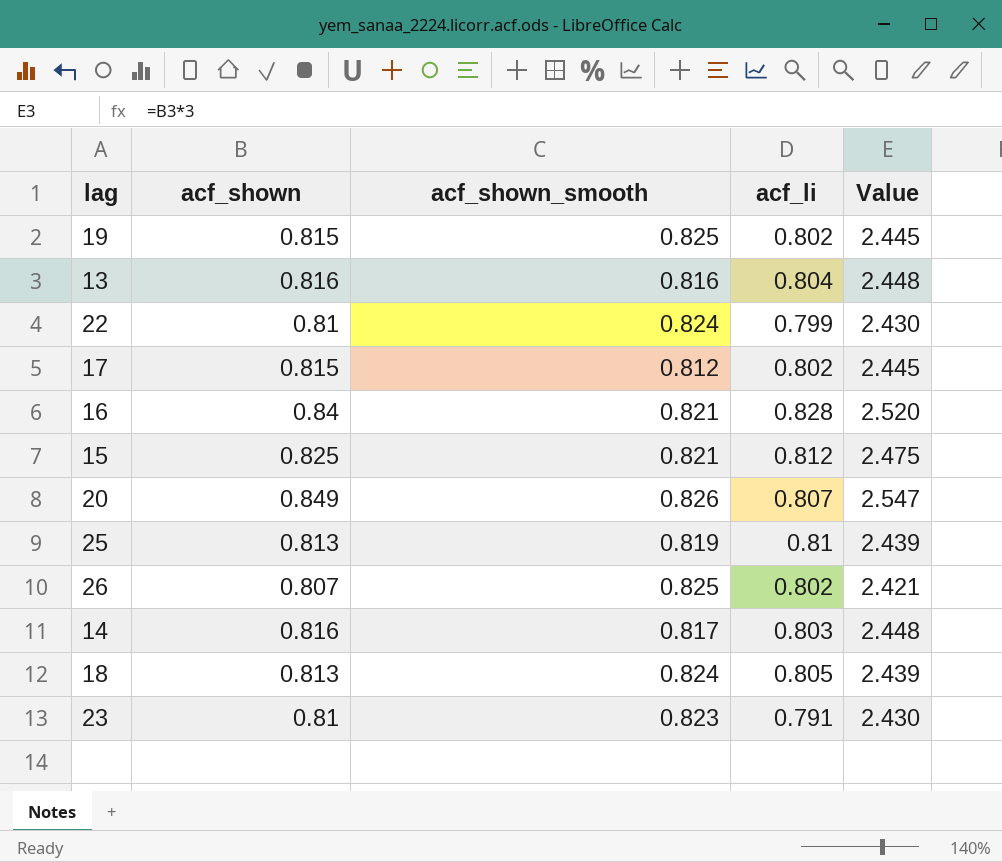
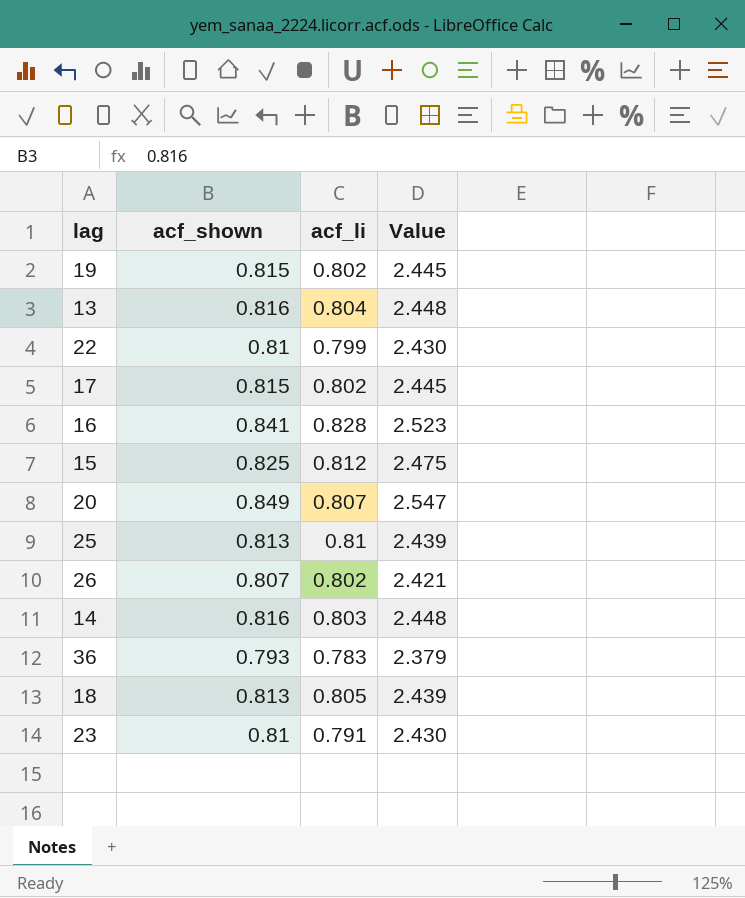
column acf_shown_smooth | position: 3 -> none
16 | acf_shown: 0.84 -> 0.841
16 | Value: 2.520 -> 2.523
row 36: none -> 0.793 | 0.783 | 2.379

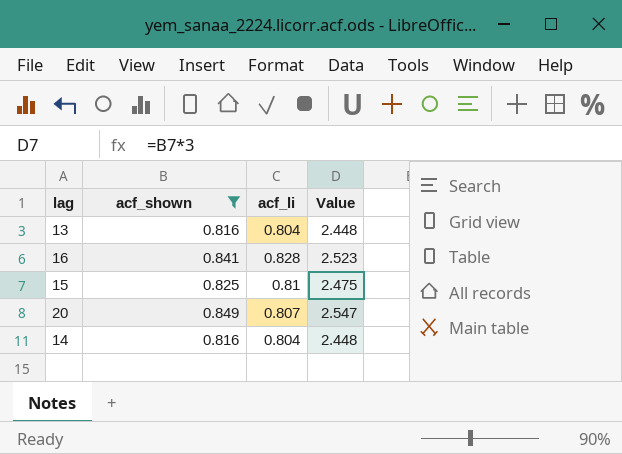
filter: none -> acf_shown >= 0.816
15 | acf_li: 0.812 -> 0.81
14 | acf_li: 0.803 -> 0.804

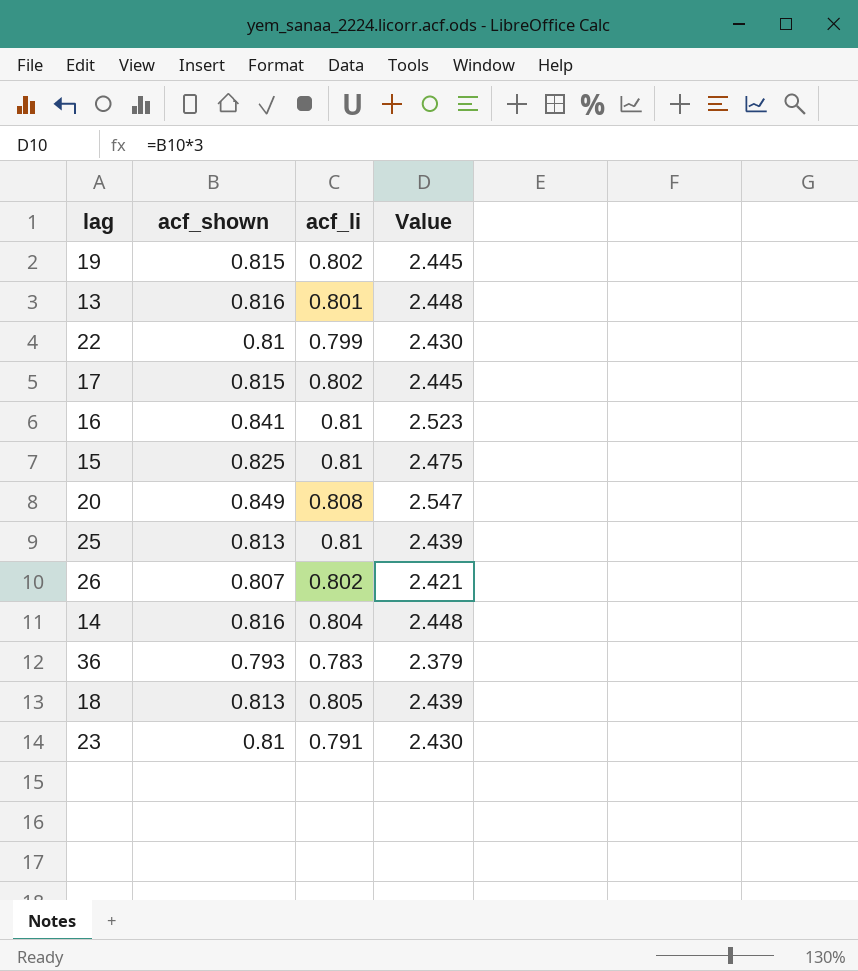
filter: acf_shown >= 0.816 -> none
13 | acf_li: 0.804 -> 0.801
16 | acf_li: 0.828 -> 0.81
20 | acf_li: 0.807 -> 0.808

